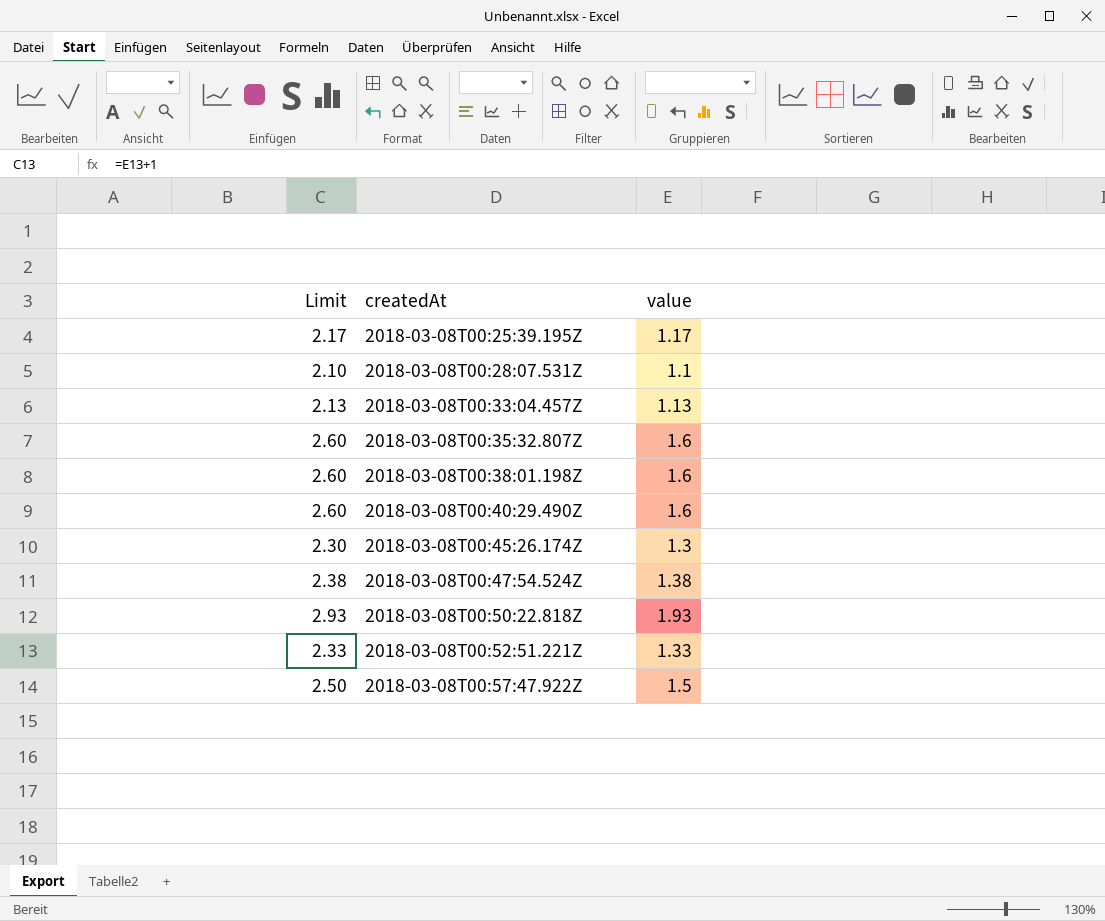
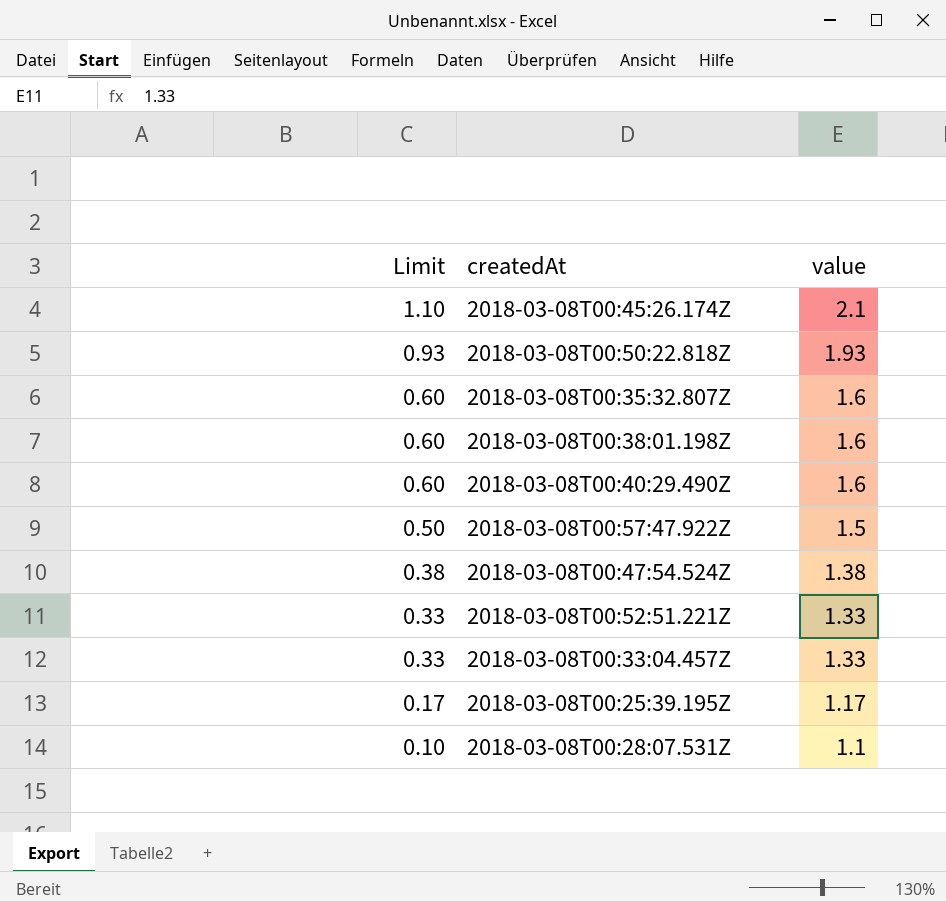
row order: createdAt ascending -> Limit descending
column Limit | formula: [value] + 1 -> [value] - 1
2018-03-08T00:45:26.174Z | value: 1.3 -> 2.1
2018-03-08T00:33:04.457Z | value: 1.13 -> 1.33

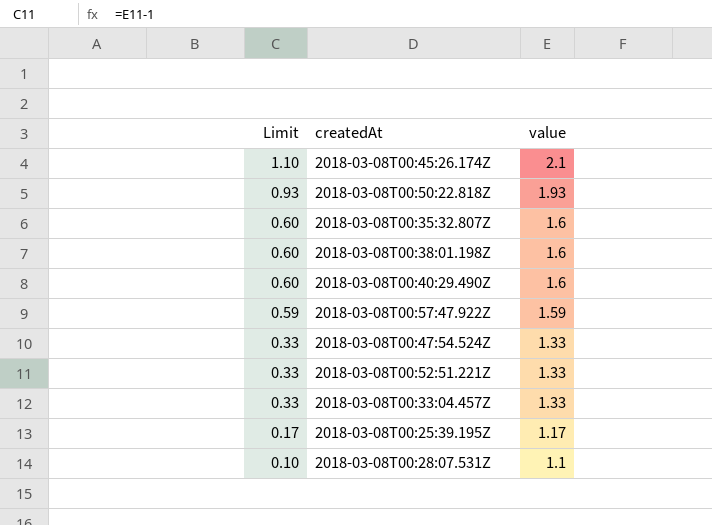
2018-03-08T00:57:47.922Z | Limit: 0.50 -> 0.59
2018-03-08T00:57:47.922Z | value: 1.5 -> 1.59
2018-03-08T00:47:54.524Z | Limit: 0.38 -> 0.33
2018-03-08T00:47:54.524Z | value: 1.38 -> 1.33

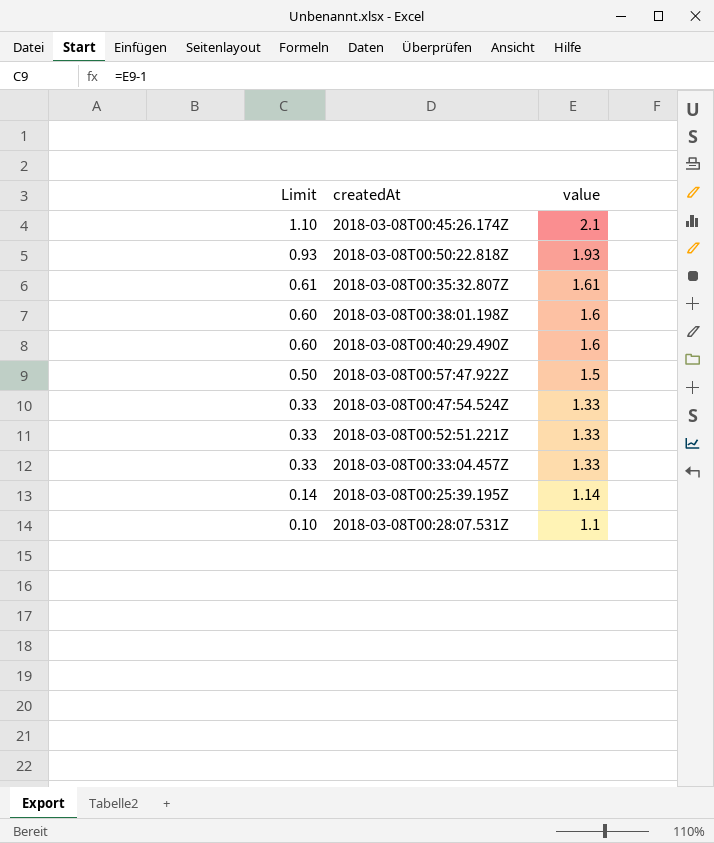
2018-03-08T00:35:32.807Z | Limit: 0.60 -> 0.61
2018-03-08T00:35:32.807Z | value: 1.6 -> 1.61
2018-03-08T00:57:47.922Z | Limit: 0.59 -> 0.50
2018-03-08T00:57:47.922Z | value: 1.59 -> 1.5
2018-03-08T00:25:39.195Z | Limit: 0.17 -> 0.14
2018-03-08T00:25:39.195Z | value: 1.17 -> 1.14

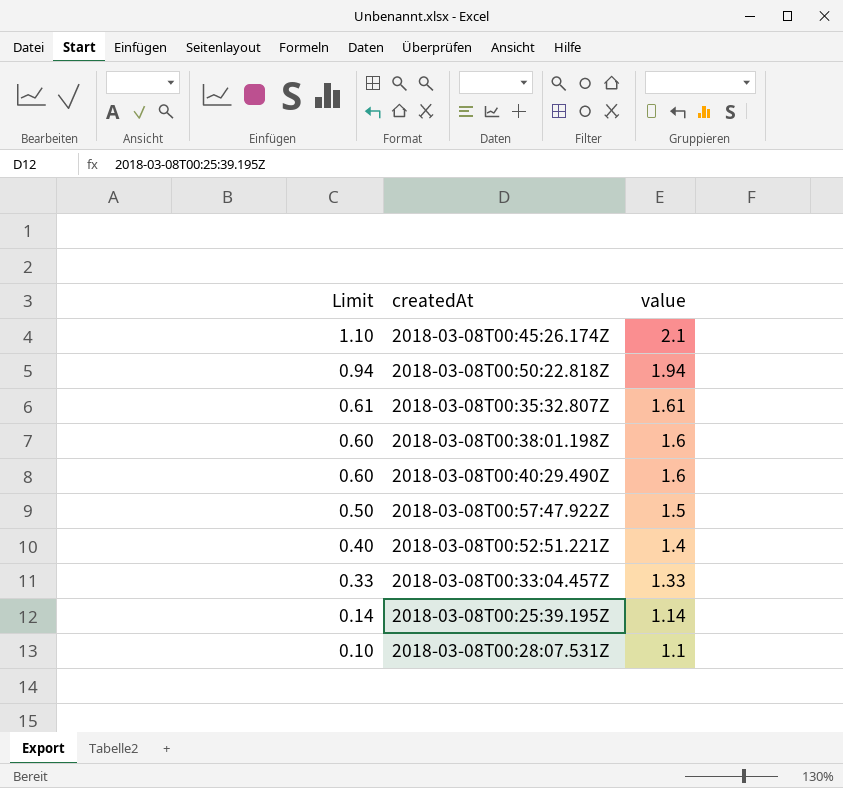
row 2018-03-08T00:47:54.524Z: 0.33 | 1.33 -> none
2018-03-08T00:50:22.818Z | Limit: 0.93 -> 0.94
2018-03-08T00:50:22.818Z | value: 1.93 -> 1.94
2018-03-08T00:52:51.221Z | Limit: 0.33 -> 0.40
2018-03-08T00:52:51.221Z | value: 1.33 -> 1.4

